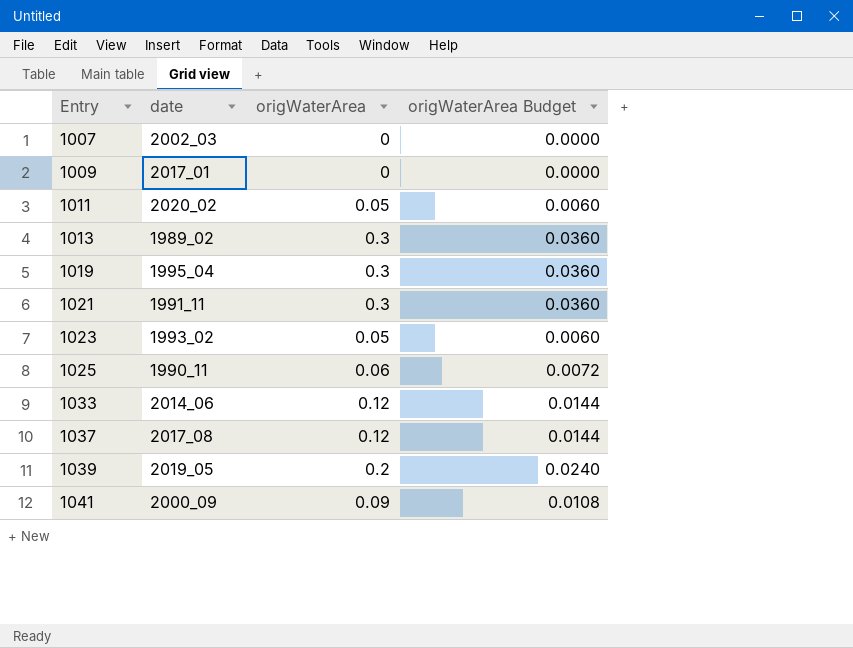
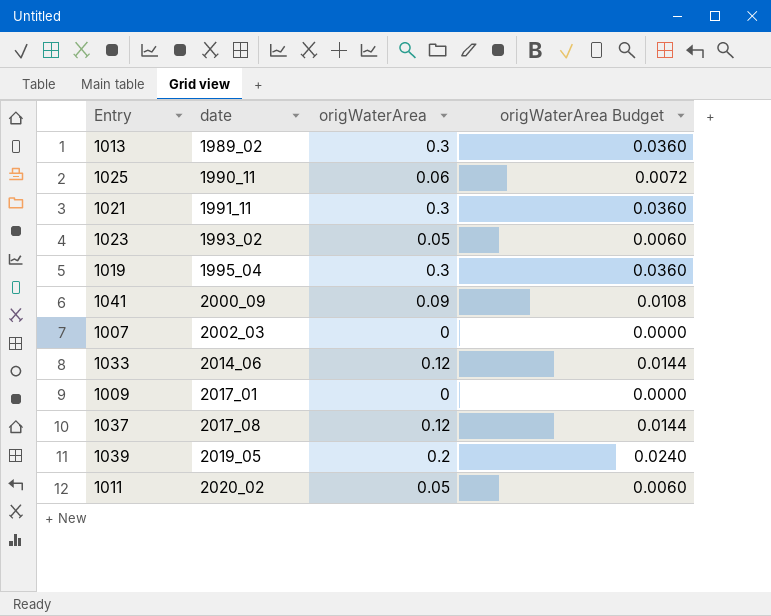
row order: Entry ascending -> date ascending

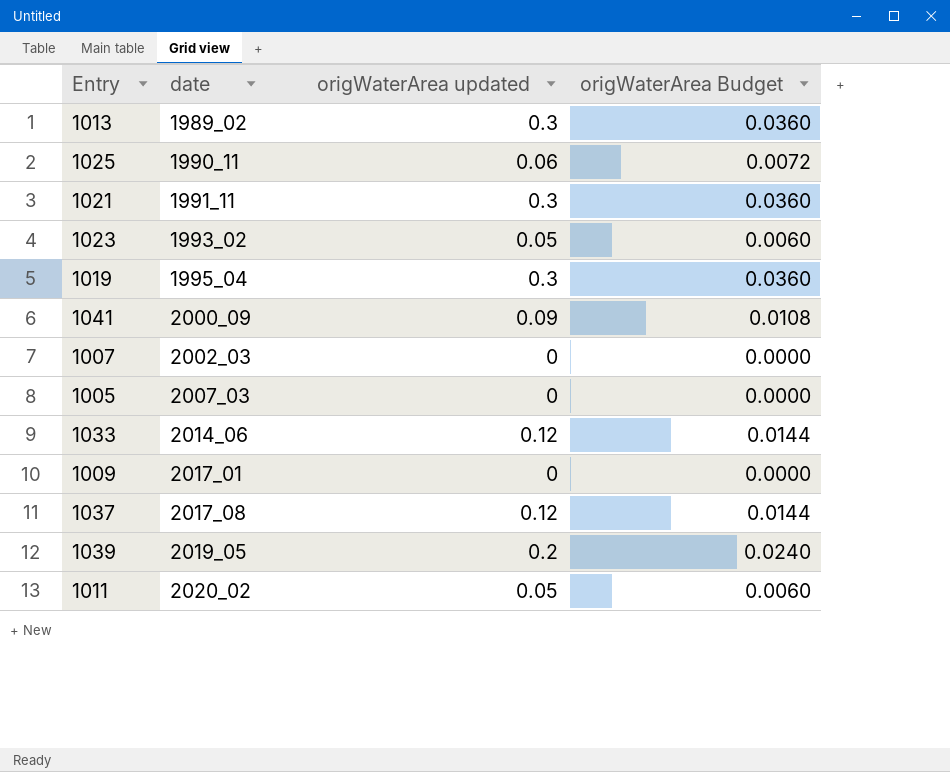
column name: origWaterArea -> origWaterArea updated
row 1005: none -> 2007_03 | 0 | 0.0000

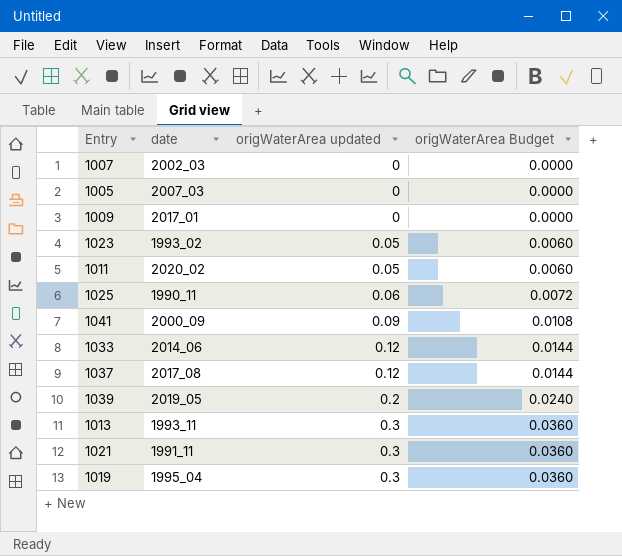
row order: date ascending -> origWaterArea updated ascending
1013 | date: 1989_02 -> 1993_11

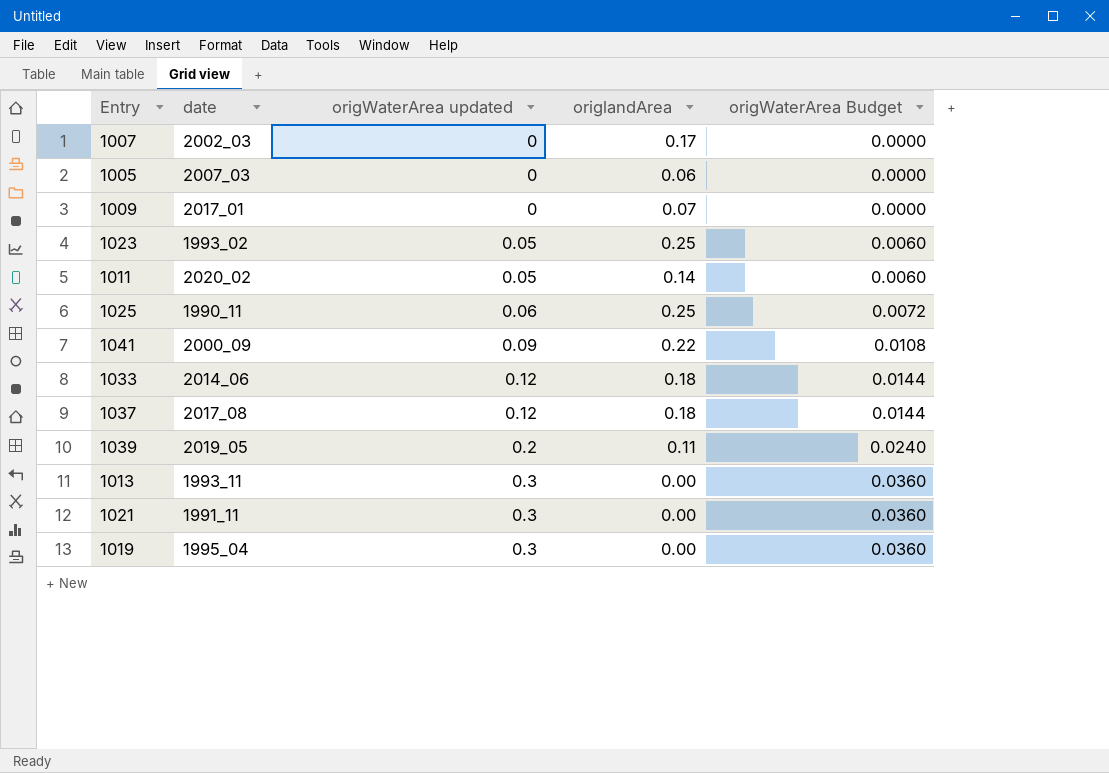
column origlandArea | position: none -> 4

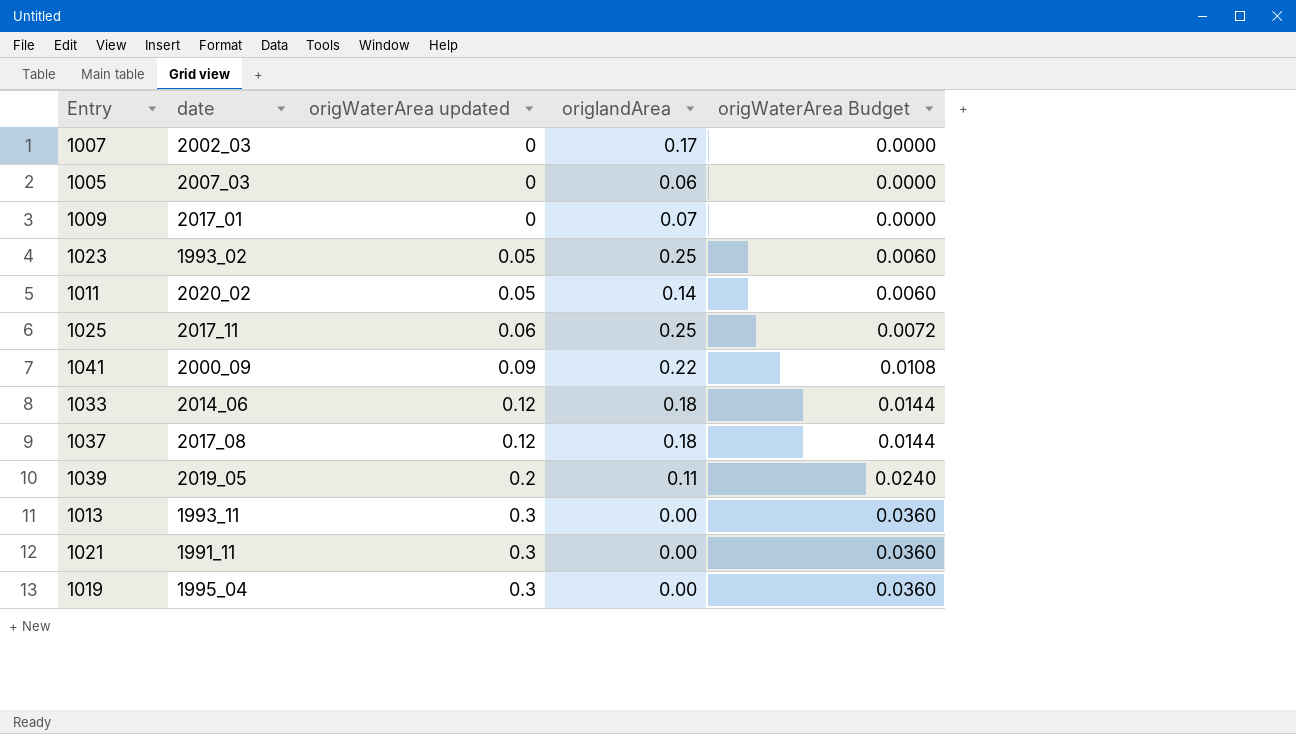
1025 | date: 1990_11 -> 2017_11

